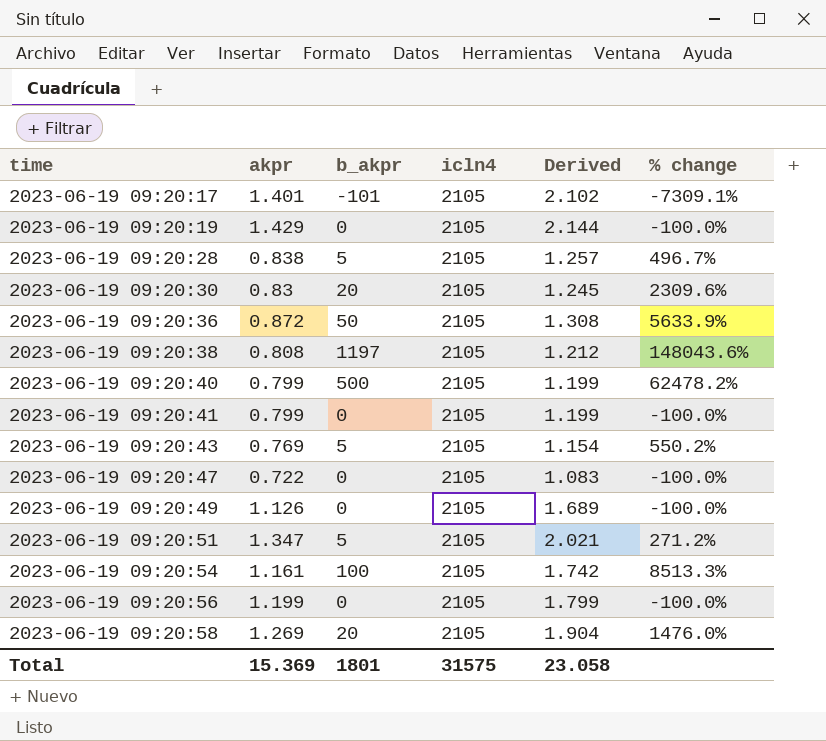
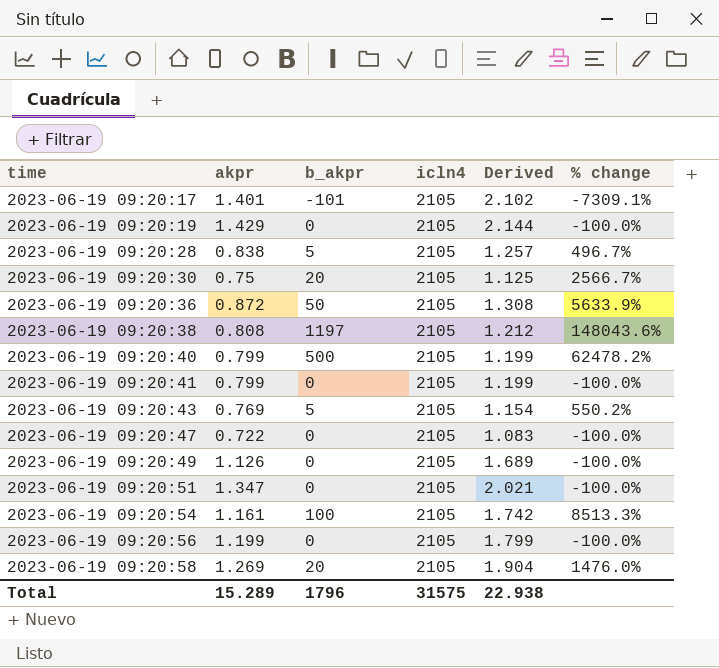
2023-06-19 09:20:30 | akpr: 0.83 -> 0.75
2023-06-19 09:20:30 | Derived: 1.245 -> 1.125
2023-06-19 09:20:30 | % change: 2309.6% -> 2566.7%
2023-06-19 09:20:51 | b_akpr: 5 -> 0
2023-06-19 09:20:51 | % change: 271.2% -> -100.0%
Total | akpr: 15.369 -> 15.289
Total | b_akpr: 1801 -> 1796
Total | Derived: 23.058 -> 22.938

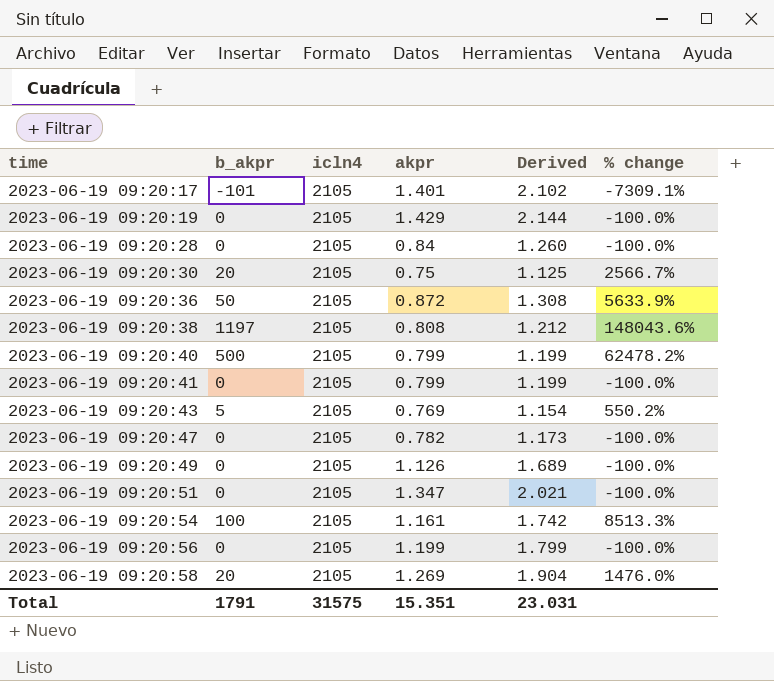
column akpr | position: 2 -> 4
2023-06-19 09:20:28 | b_akpr: 5 -> 0
2023-06-19 09:20:28 | akpr: 0.838 -> 0.84
2023-06-19 09:20:28 | Derived: 1.257 -> 1.260
2023-06-19 09:20:28 | % change: 496.7% -> -100.0%
2023-06-19 09:20:47 | akpr: 0.722 -> 0.782
2023-06-19 09:20:47 | Derived: 1.083 -> 1.173
Total | b_akpr: 1796 -> 1791
Total | akpr: 15.289 -> 15.351
Total | Derived: 22.938 -> 23.031

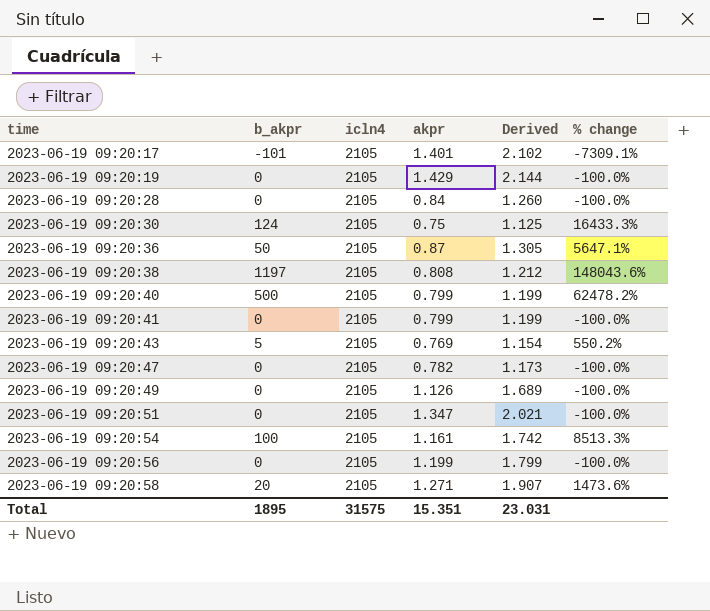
2023-06-19 09:20:30 | b_akpr: 20 -> 124
2023-06-19 09:20:30 | % change: 2566.7% -> 16433.3%
2023-06-19 09:20:36 | akpr: 0.872 -> 0.87
2023-06-19 09:20:36 | Derived: 1.308 -> 1.305
2023-06-19 09:20:36 | % change: 5633.9% -> 5647.1%
2023-06-19 09:20:58 | akpr: 1.269 -> 1.271
2023-06-19 09:20:58 | Derived: 1.904 -> 1.907
2023-06-19 09:20:58 | % change: 1476.0% -> 1473.6%
Total | b_akpr: 1791 -> 1895

